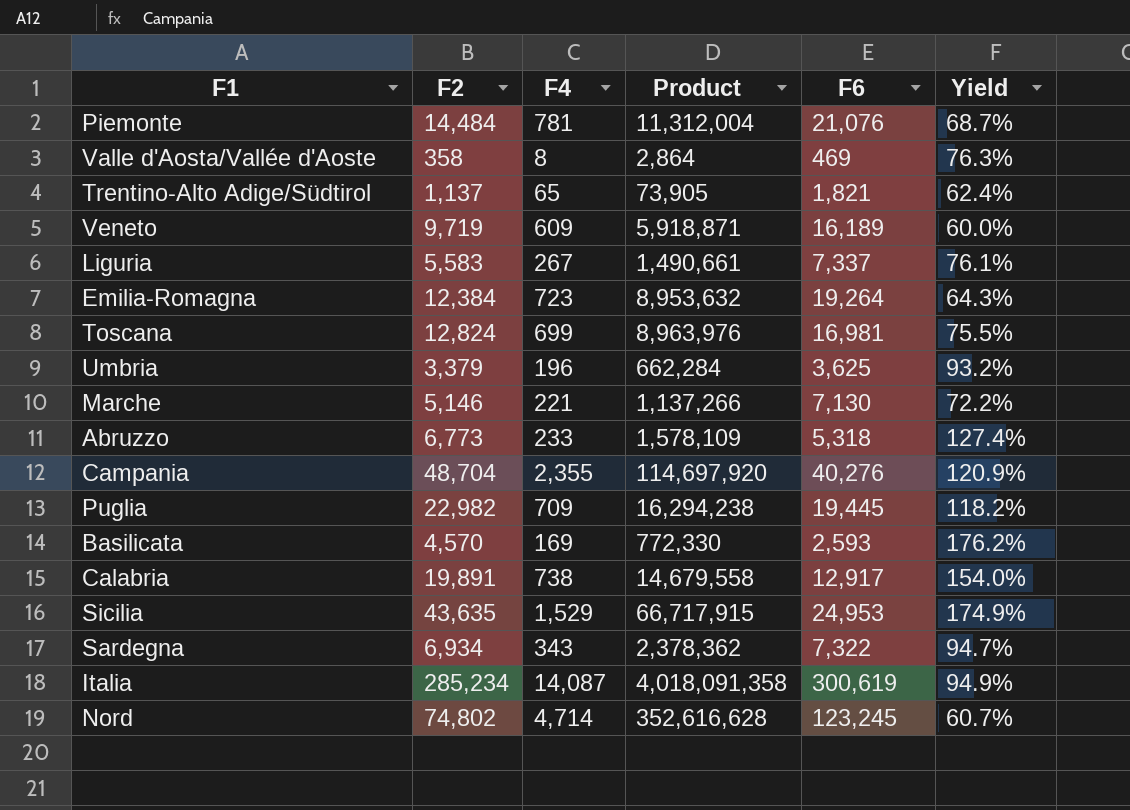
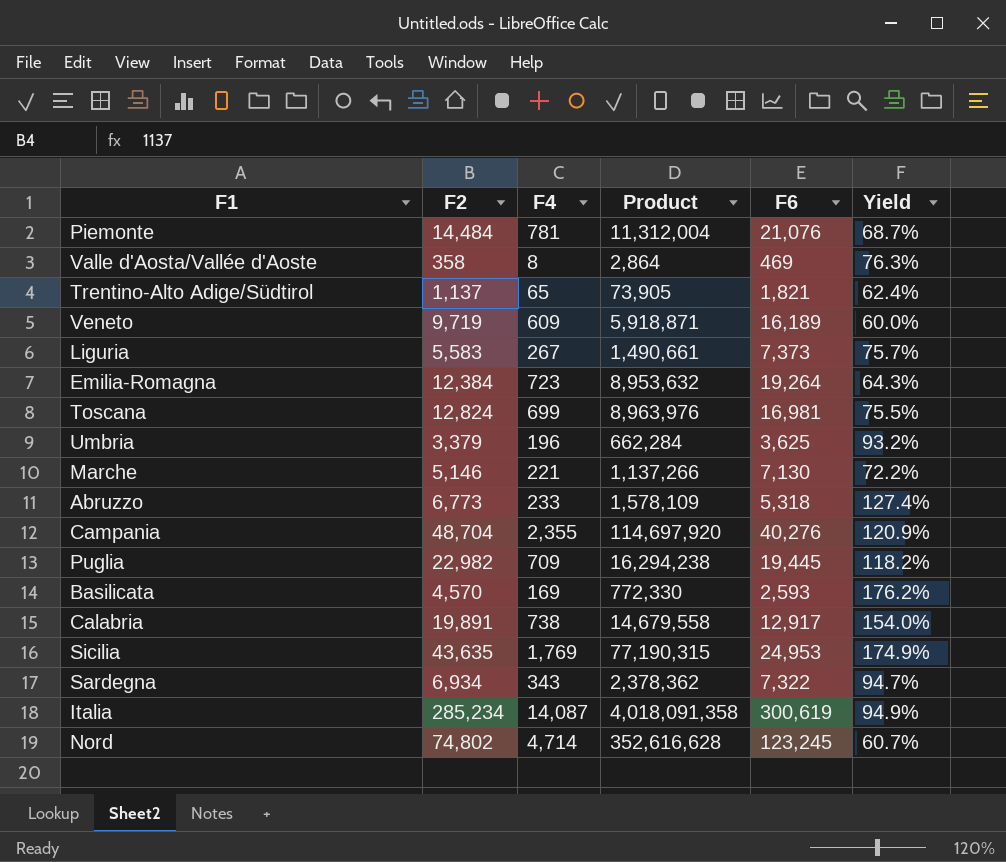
Liguria | F6: 7,337 -> 7,373
Liguria | Yield: 76.1% -> 75.7%
Sicilia | F4: 1,529 -> 1,769
Sicilia | Product: 66,717,915 -> 77,190,315

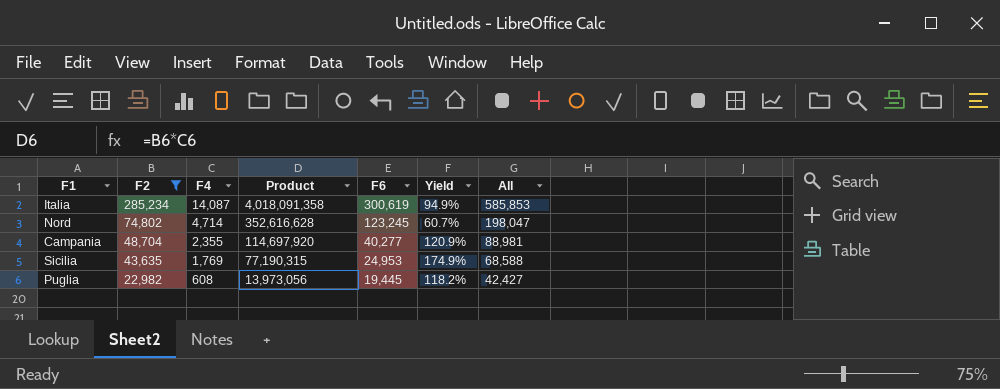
filter: none -> F2 >= 22,982
row order: none -> F2 descending
column All | formula: none -> [F2] + [F6]
Campania | F6: 40,276 -> 40,277
Puglia | F4: 709 -> 608
Puglia | Product: 16,294,238 -> 13,973,056

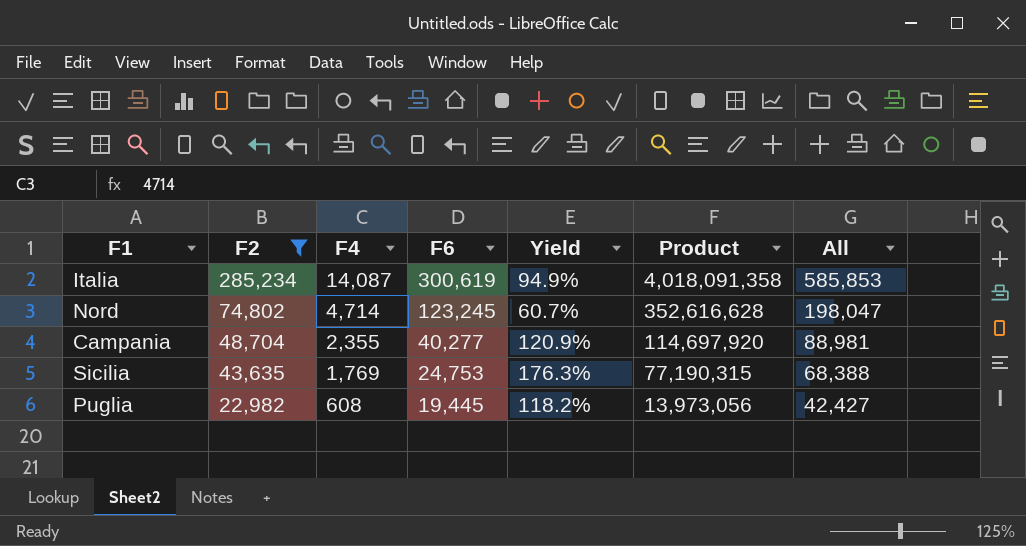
column Product | position: 4 -> 6
Sicilia | F6: 24,953 -> 24,753
Sicilia | Yield: 174.9% -> 176.3%
Sicilia | All: 68,588 -> 68,388

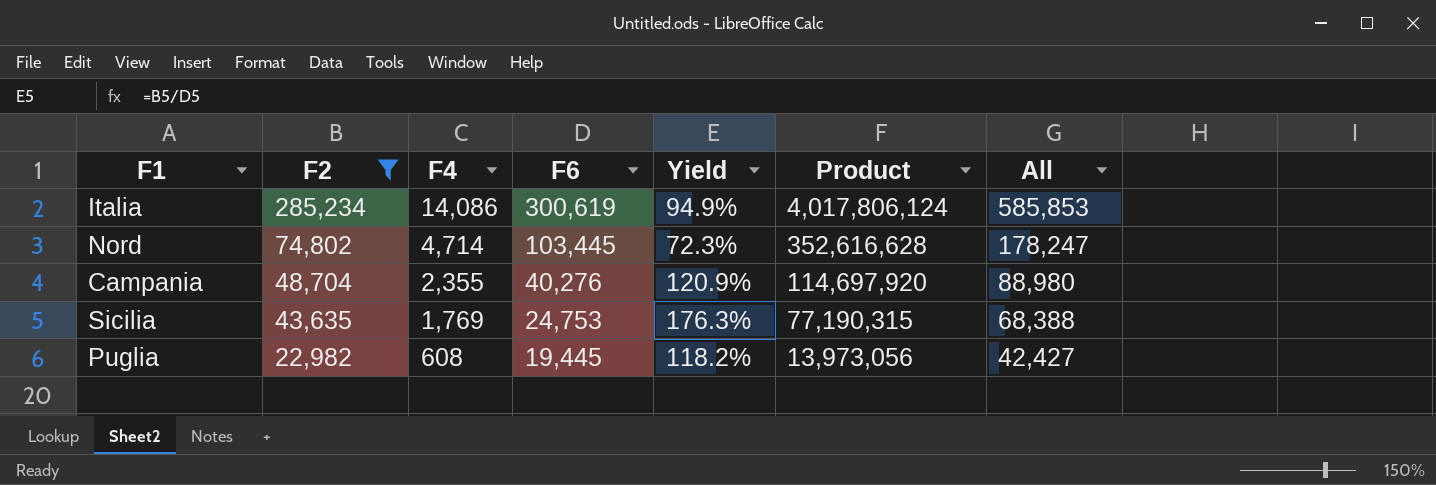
Italia | F4: 14,087 -> 14,086
Italia | Product: 4,018,091,358 -> 4,017,806,124
Nord | F6: 123,245 -> 103,445
Nord | Yield: 60.7% -> 72.3%
Nord | All: 198,047 -> 178,247
Campania | F6: 40,277 -> 40,276
Campania | All: 88,981 -> 88,980

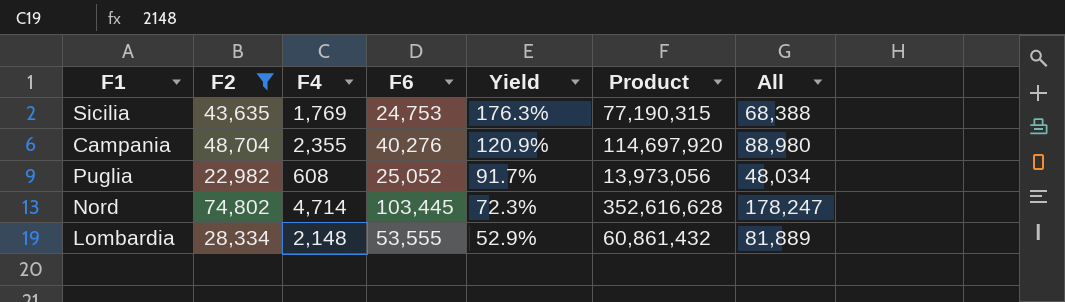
row order: F2 descending -> Yield descending
row Italia: 285,234 | 14,086 | 300,619 | 94.9% | 4,017,806,124 | 585,853 -> none
Puglia | F6: 19,445 -> 25,052
Puglia | Yield: 118.2% -> 91.7%
Puglia | All: 42,427 -> 48,034
row Lombardia: none -> 28,334 | 2,148 | 53,555 | 52.9% | 60,861,432 | 81,889

